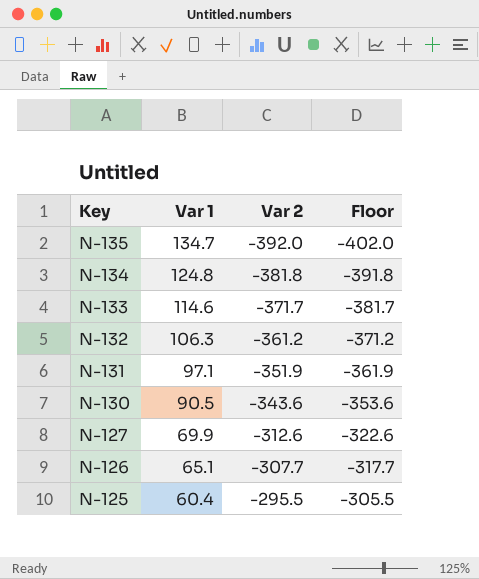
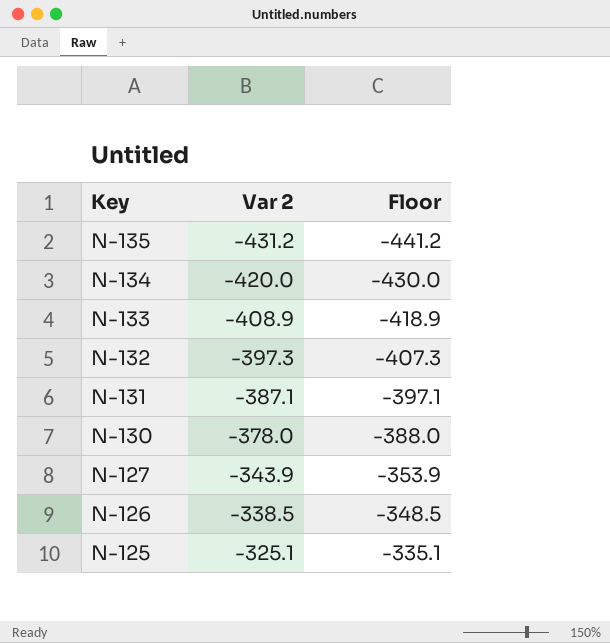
column Var 1 | position: 2 -> none
N-135 | Var 2: -392.0 -> -431.2
N-135 | Floor: -402.0 -> -441.2
N-134 | Var 2: -381.8 -> -420.0
N-134 | Floor: -391.8 -> -430.0
N-133 | Var 2: -371.7 -> -408.9
N-133 | Floor: -381.7 -> -418.9
N-132 | Var 2: -361.2 -> -397.3
N-132 | Floor: -371.2 -> -407.3
N-131 | Var 2: -351.9 -> -387.1
N-131 | Floor: -361.9 -> -397.1
N-130 | Var 2: -343.6 -> -378.0
N-130 | Floor: -353.6 -> -388.0
N-127 | Var 2: -312.6 -> -343.9
N-127 | Floor: -322.6 -> -353.9
N-126 | Var 2: -307.7 -> -338.5
N-126 | Floor: -317.7 -> -348.5
N-125 | Var 2: -295.5 -> -325.1
N-125 | Floor: -305.5 -> -335.1

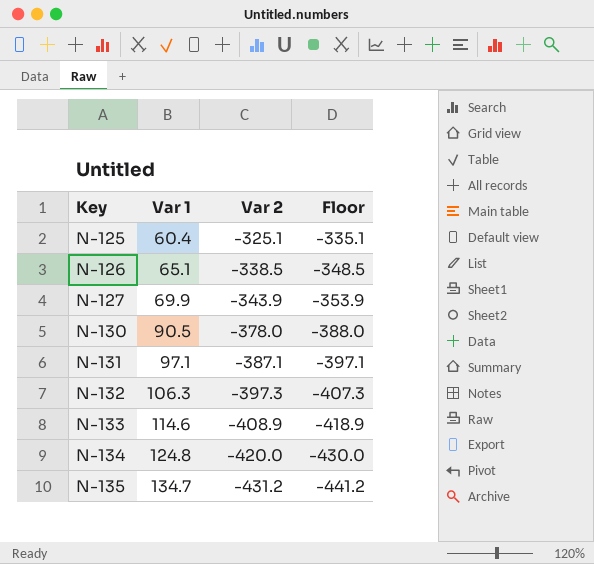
row order: Key descending -> Key ascending
column Var 1 | position: none -> 2

